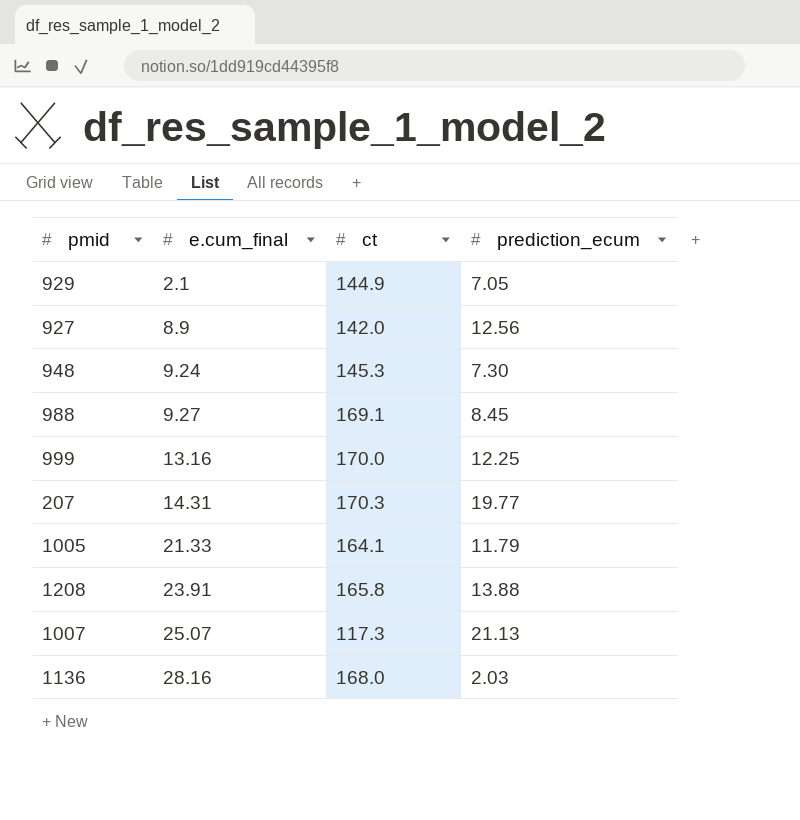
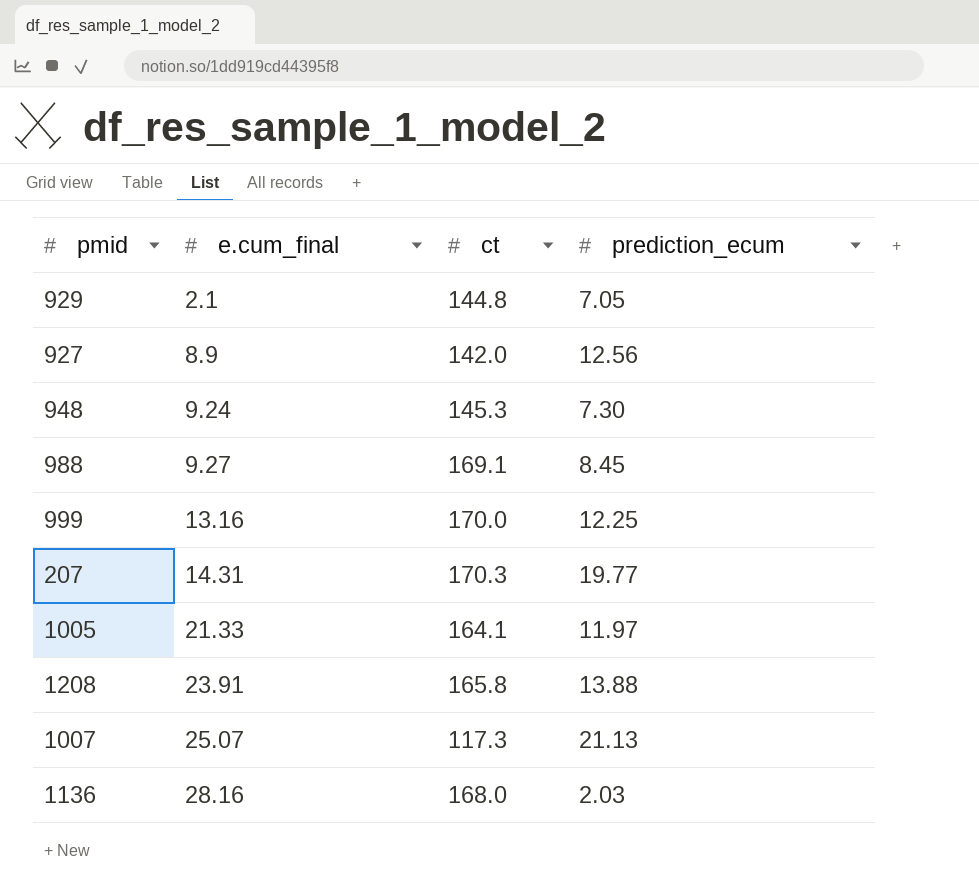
929 | ct: 144.9 -> 144.8
1005 | prediction_ecum: 11.79 -> 11.97

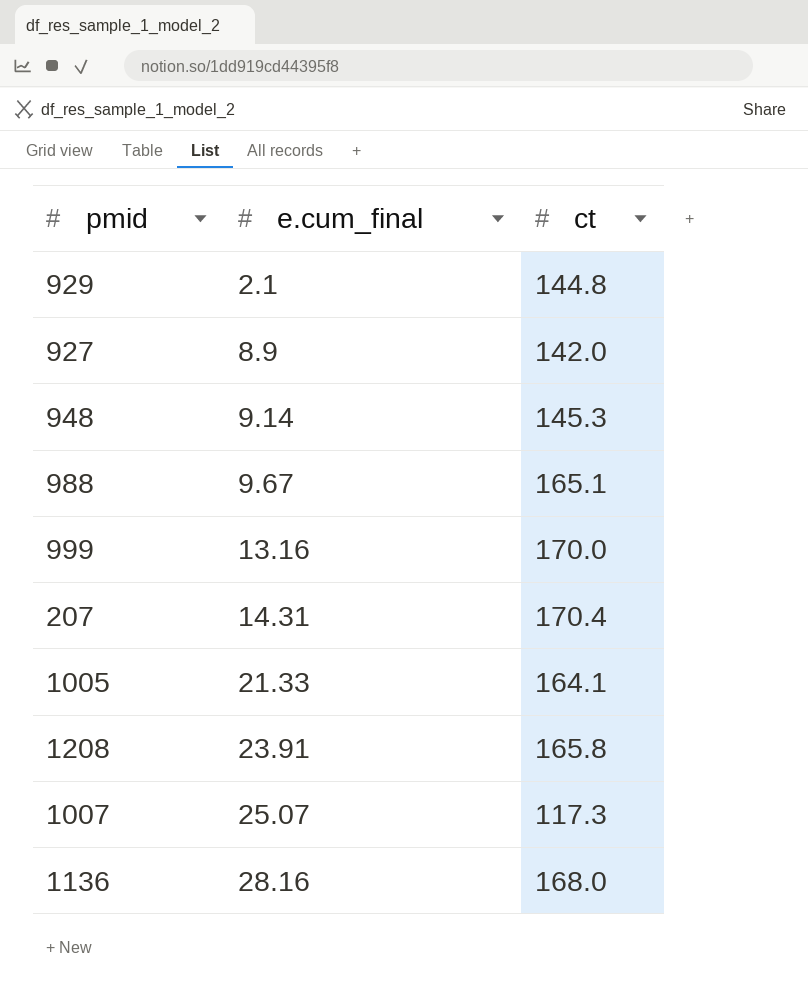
column prediction_ecum | position: 4 -> none
948 | e.cum_final: 9.24 -> 9.14
988 | e.cum_final: 9.27 -> 9.67
988 | ct: 169.1 -> 165.1
207 | ct: 170.3 -> 170.4

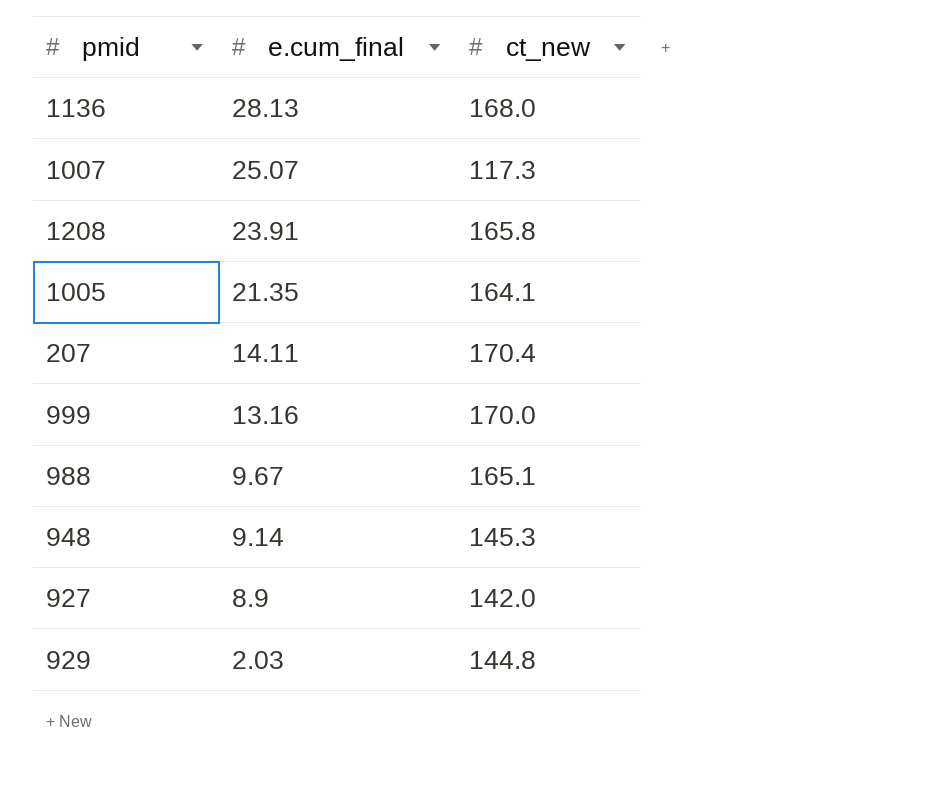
row order: e.cum_final ascending -> e.cum_final descending
column name: ct -> ct_new
1136 | e.cum_final: 28.16 -> 28.13
1005 | e.cum_final: 21.33 -> 21.35
207 | e.cum_final: 14.31 -> 14.11
929 | e.cum_final: 2.1 -> 2.03

